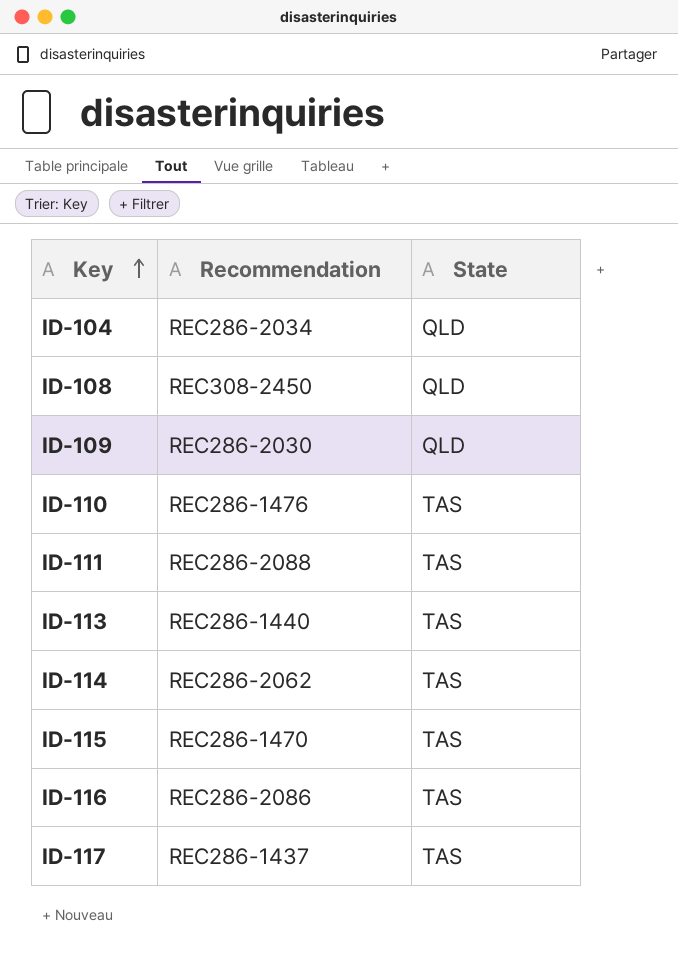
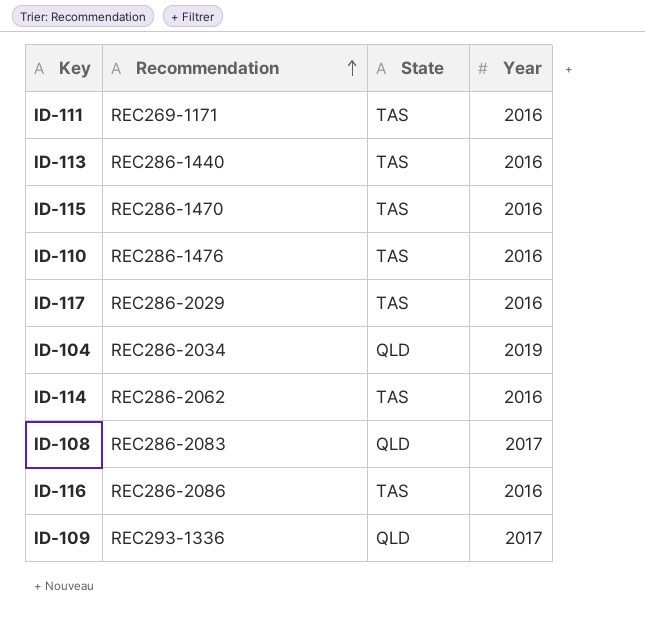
row order: Key ascending -> Recommendation ascending
column Year | position: none -> 4
ID-111 | Recommendation: REC286-2088 -> REC269-1171
ID-117 | Recommendation: REC286-1437 -> REC286-2029
ID-108 | Recommendation: REC308-2450 -> REC286-2083
ID-109 | Recommendation: REC286-2030 -> REC293-1336

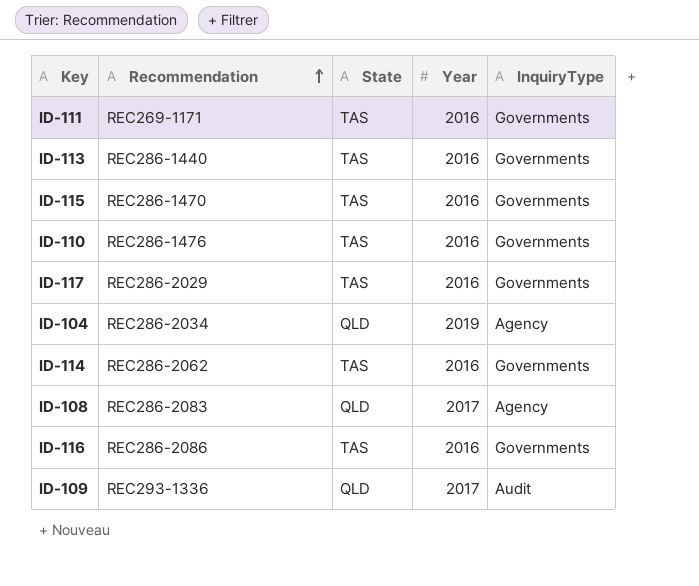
column InquiryType | position: none -> 5

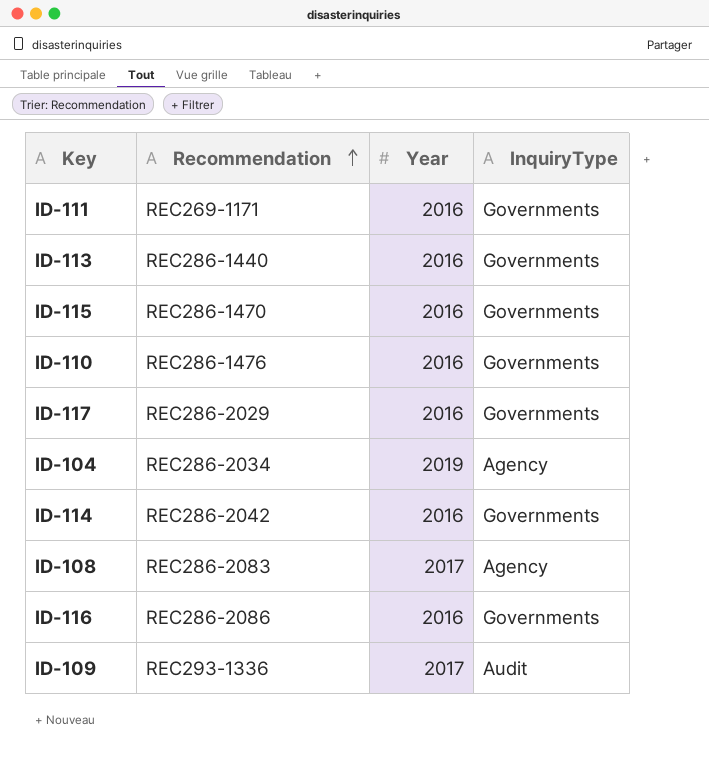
column State | position: 3 -> none
ID-114 | Recommendation: REC286-2062 -> REC286-2042

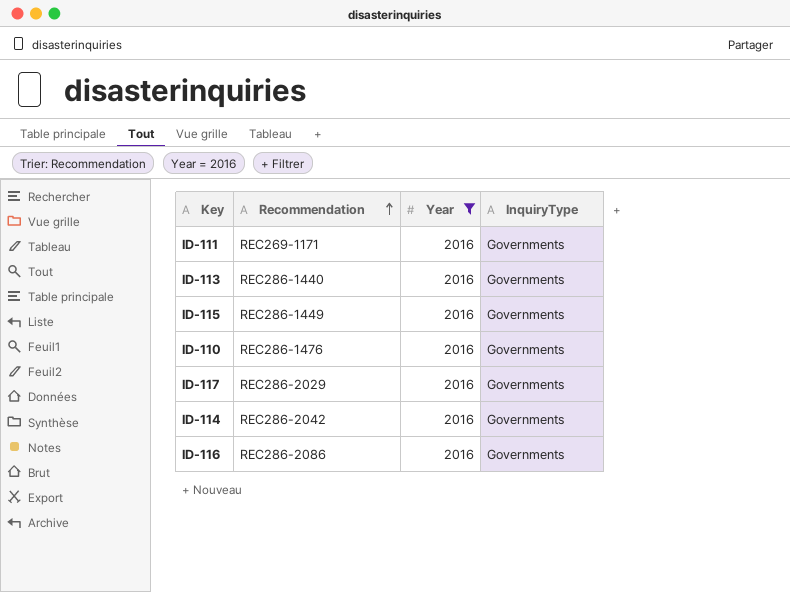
filter: none -> Year = 2016
ID-115 | Recommendation: REC286-1470 -> REC286-1449

